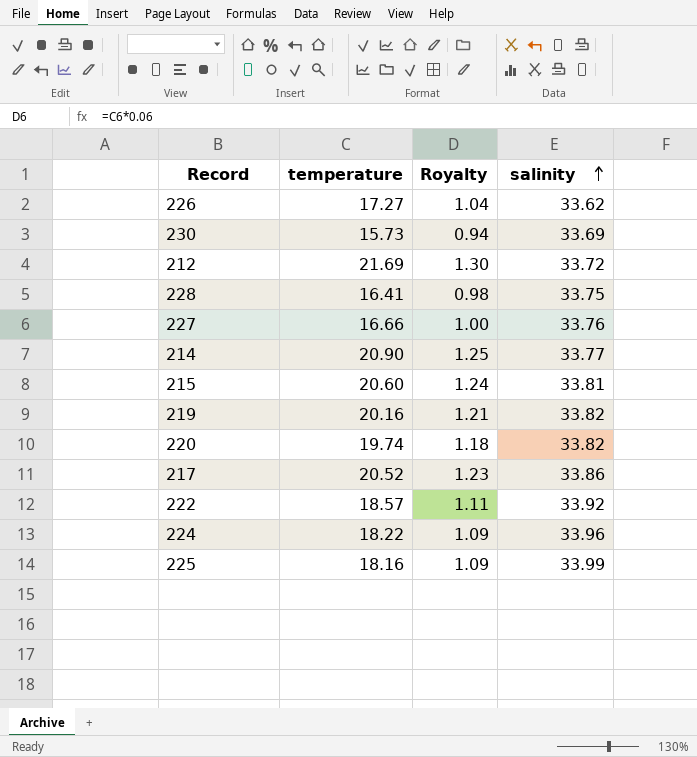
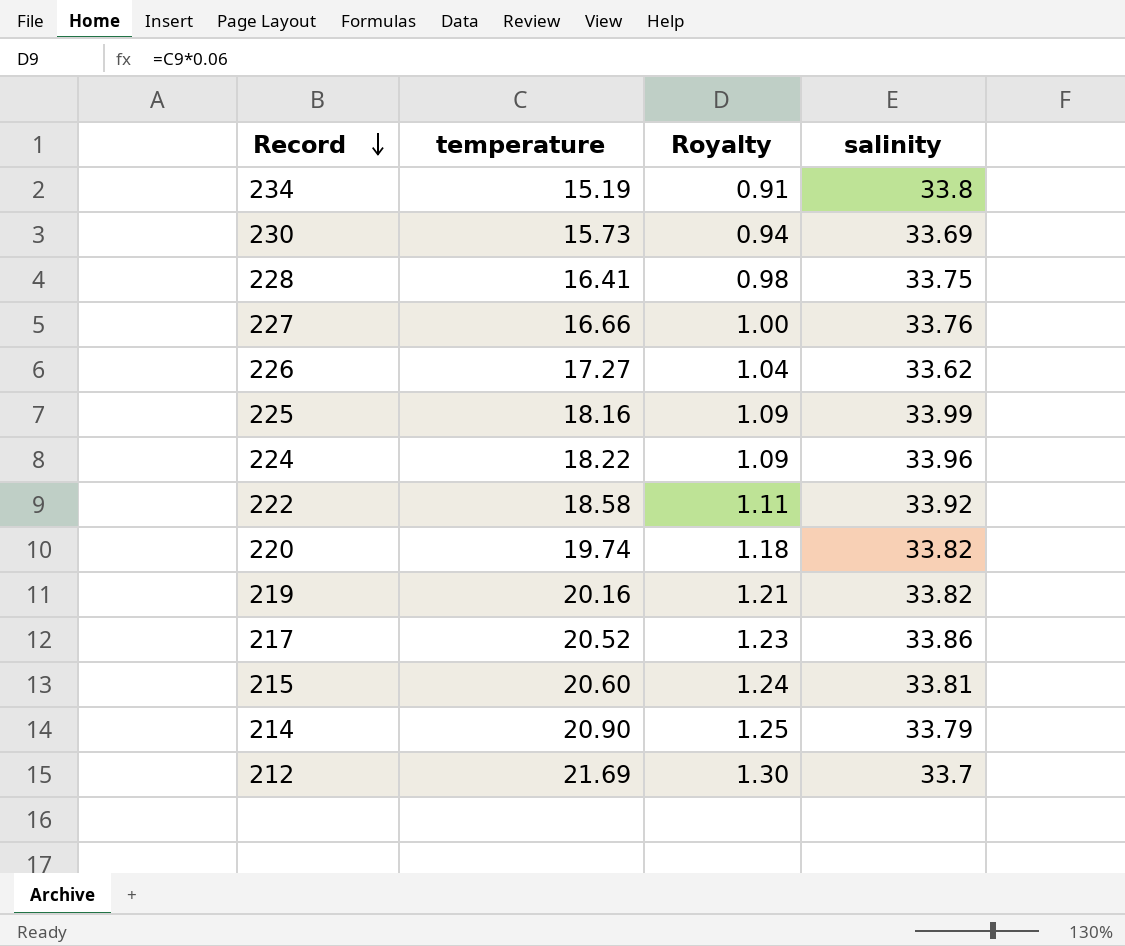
row order: salinity ascending -> Record descending
row 234: none -> 15.19 | 0.91 | 33.8
222 | temperature: 18.57 -> 18.58
214 | salinity: 33.77 -> 33.79
212 | salinity: 33.72 -> 33.7

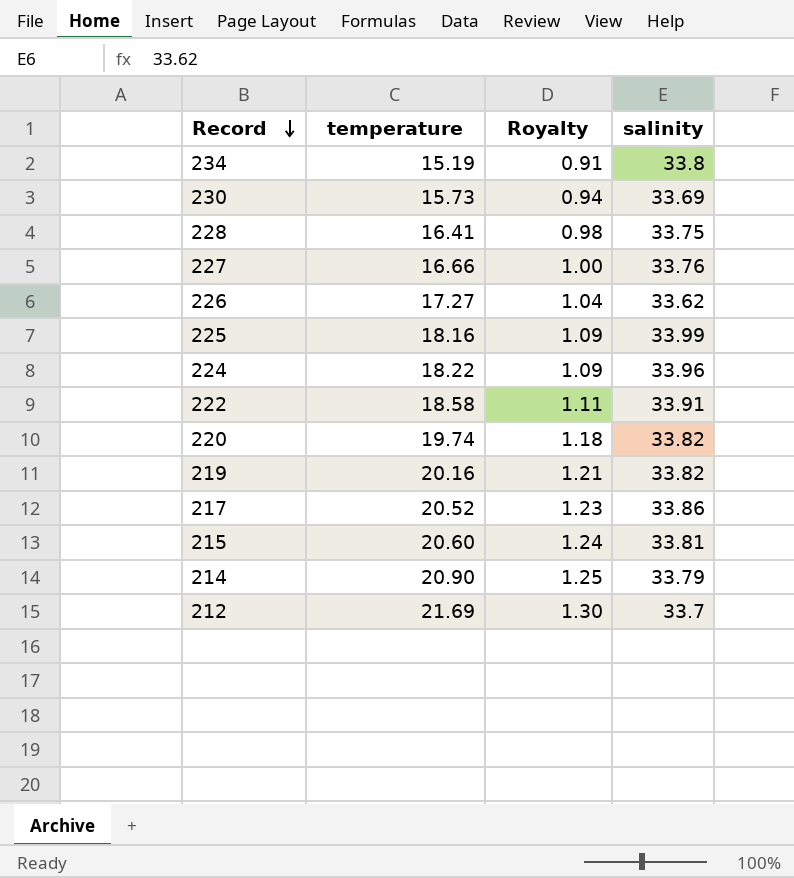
222 | salinity: 33.92 -> 33.91

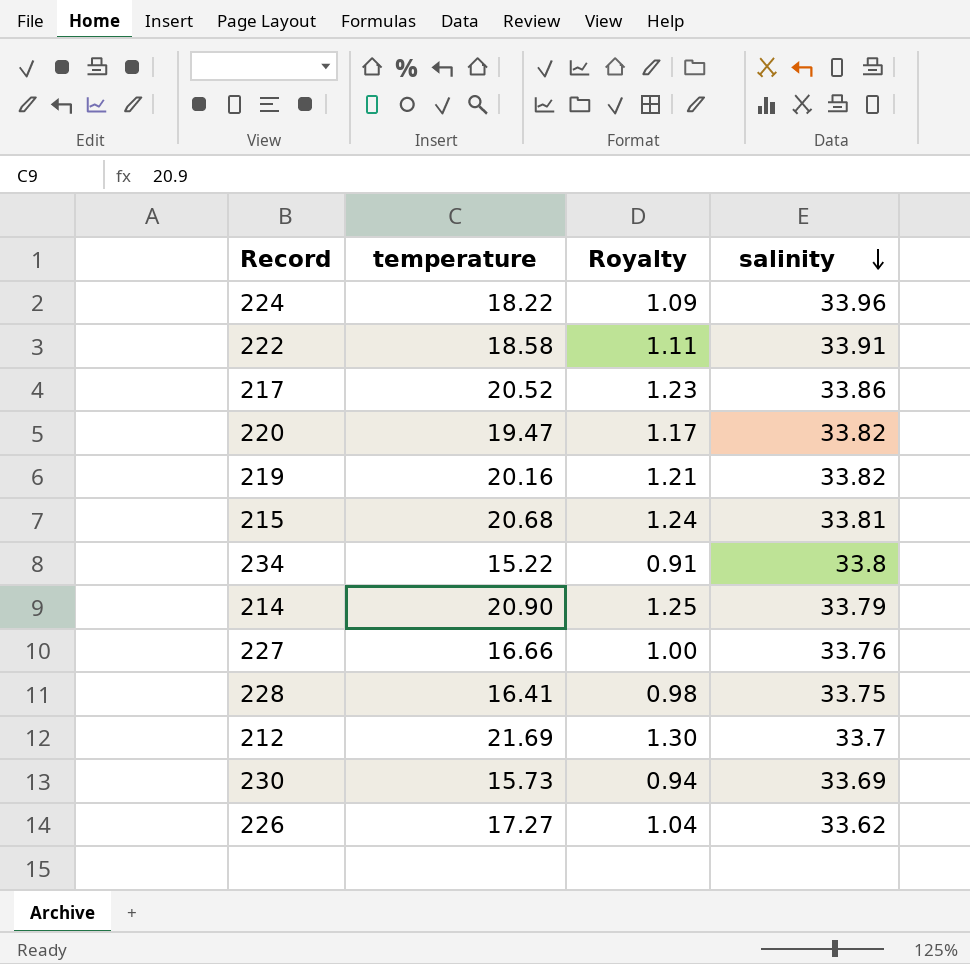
row order: Record descending -> salinity descending
row 225: 18.16 | 1.09 | 33.99 -> none
220 | temperature: 19.74 -> 19.47
220 | Royalty: 1.18 -> 1.17
215 | temperature: 20.60 -> 20.68
234 | temperature: 15.19 -> 15.22

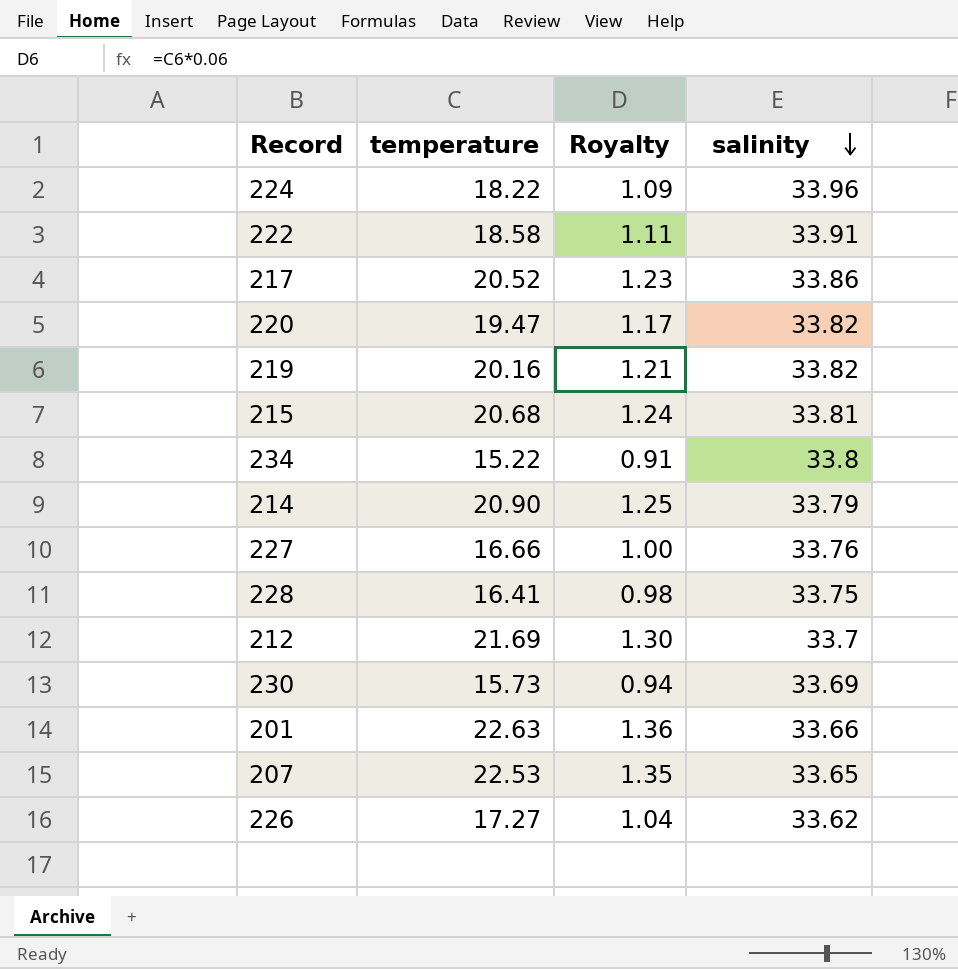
row 201: none -> 22.63 | 1.36 | 33.66
row 207: none -> 22.53 | 1.35 | 33.65

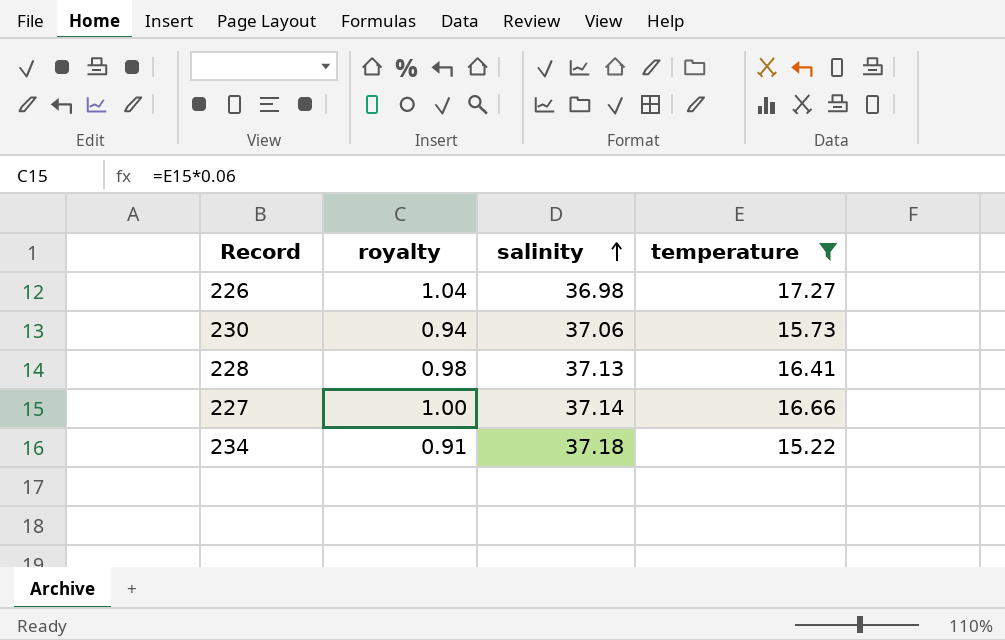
filter: none -> temperature <= 17.27
row order: salinity descending -> salinity ascending
column name: Royalty -> royalty
column temperature | position: 2 -> 4
226 | salinity: 33.62 -> 36.98
230 | salinity: 33.69 -> 37.06
228 | salinity: 33.75 -> 37.13
227 | salinity: 33.76 -> 37.14
234 | salinity: 33.8 -> 37.18

